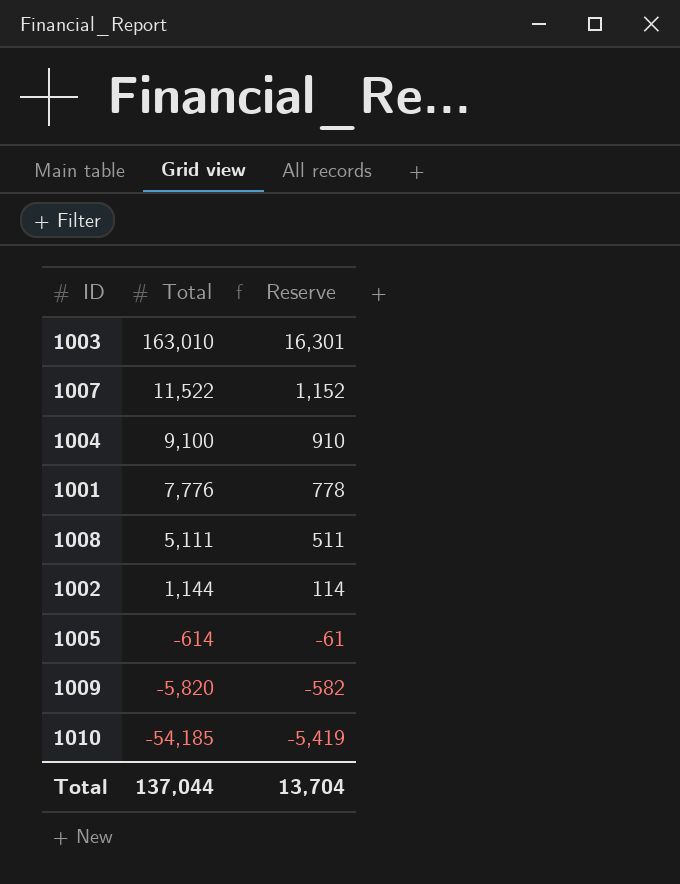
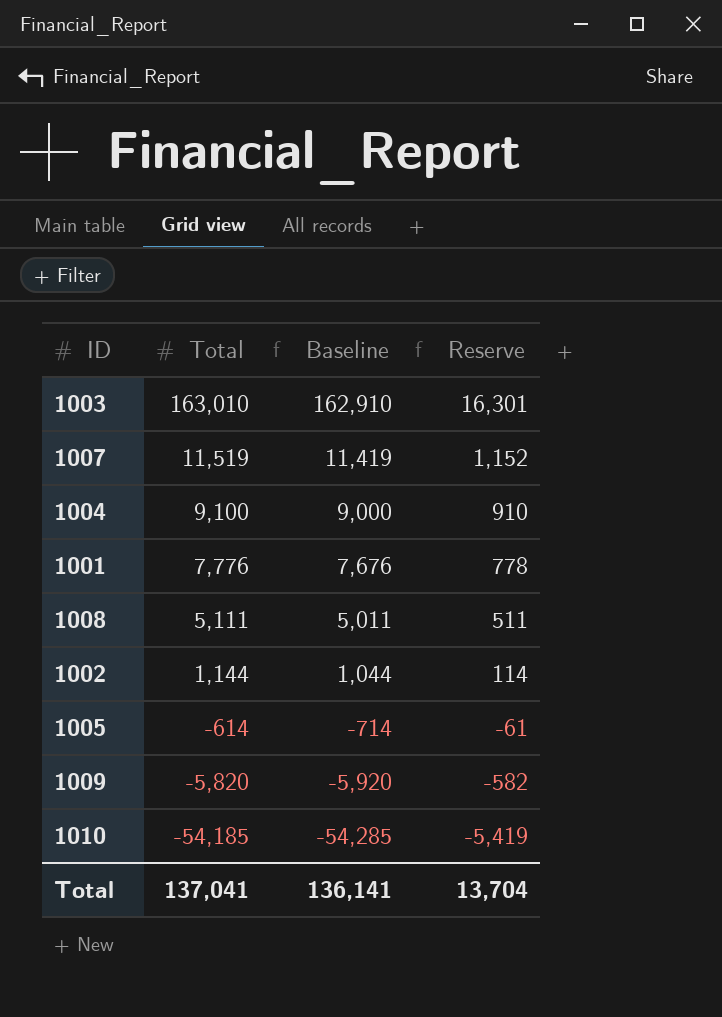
column Baseline | formula: none -> [Total] - 100
1007 | Total: 11,522 -> 11,519
Total | Total: 137,044 -> 137,041

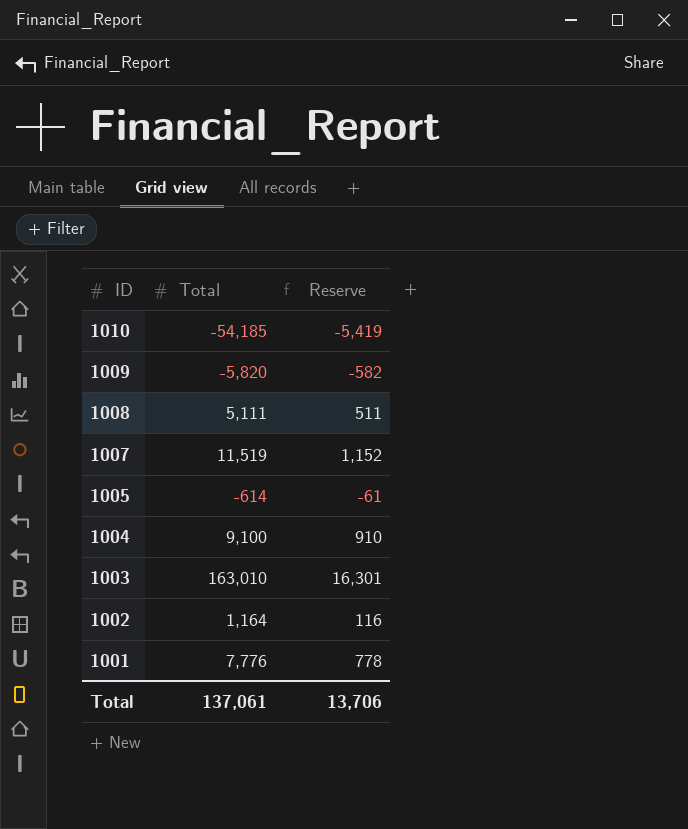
row order: Total descending -> ID descending
column Baseline | formula: [Total] - 100 -> none
1002 | Total: 1,144 -> 1,164
1002 | Reserve: 114 -> 116
Total | Total: 137,041 -> 137,061
Total | Reserve: 13,704 -> 13,706

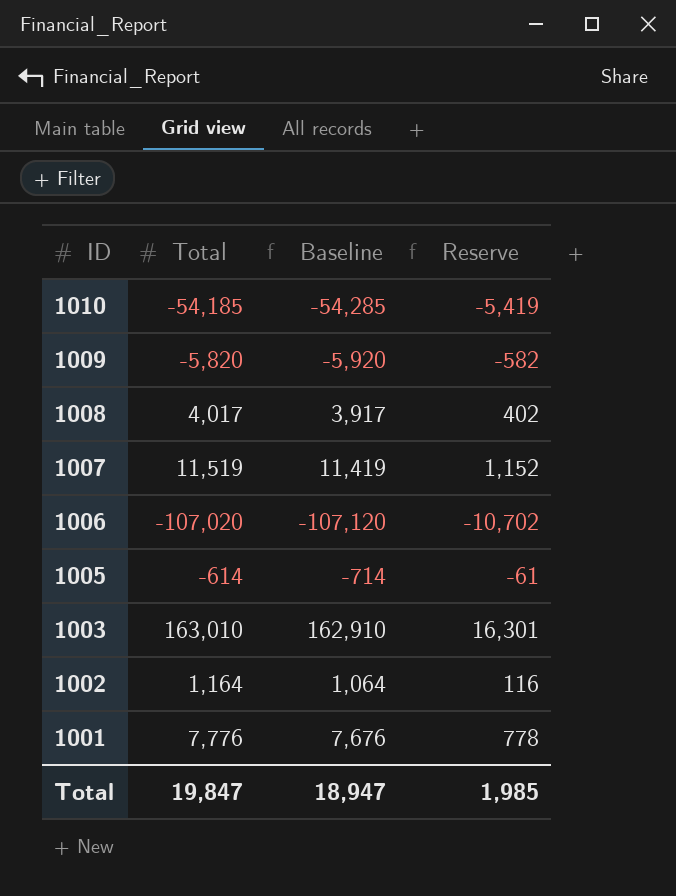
column Baseline | formula: none -> [Total] - 100
row 1004: 9,100 | 910 -> none
1008 | Total: 5,111 -> 4,017
1008 | Reserve: 511 -> 402
row 1006: none -> -107,020 | -107,120 | -10,702
Total | Total: 137,061 -> 19,847
Total | Reserve: 13,706 -> 1,985

